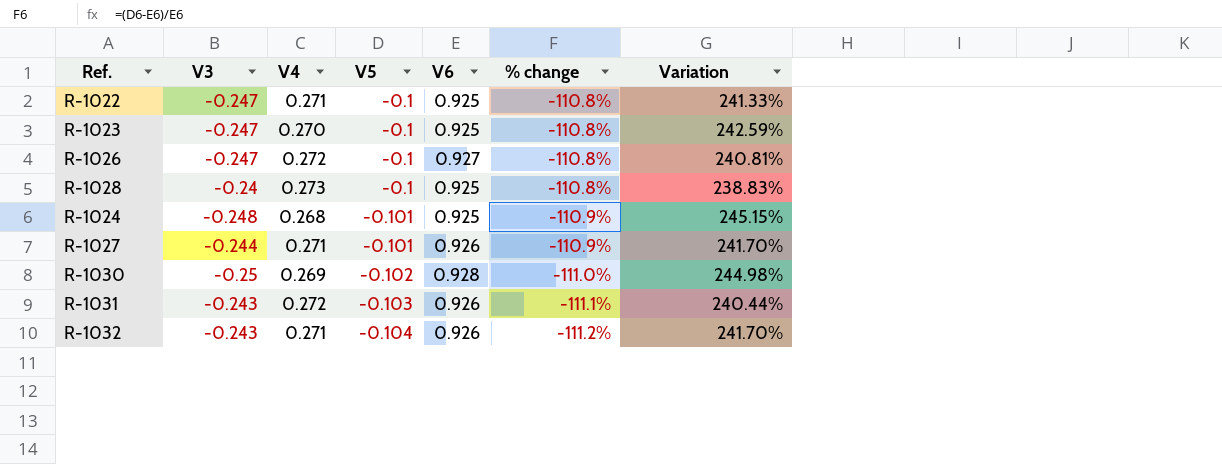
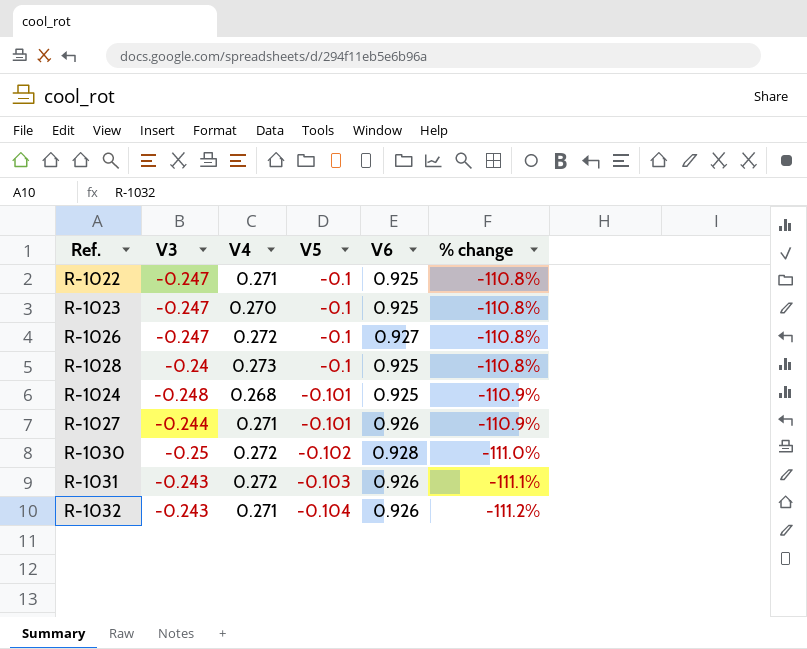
column Variation | formula: ([V6] - [V4]) / [V4] -> none
R-1030 | V4: 0.269 -> 0.272

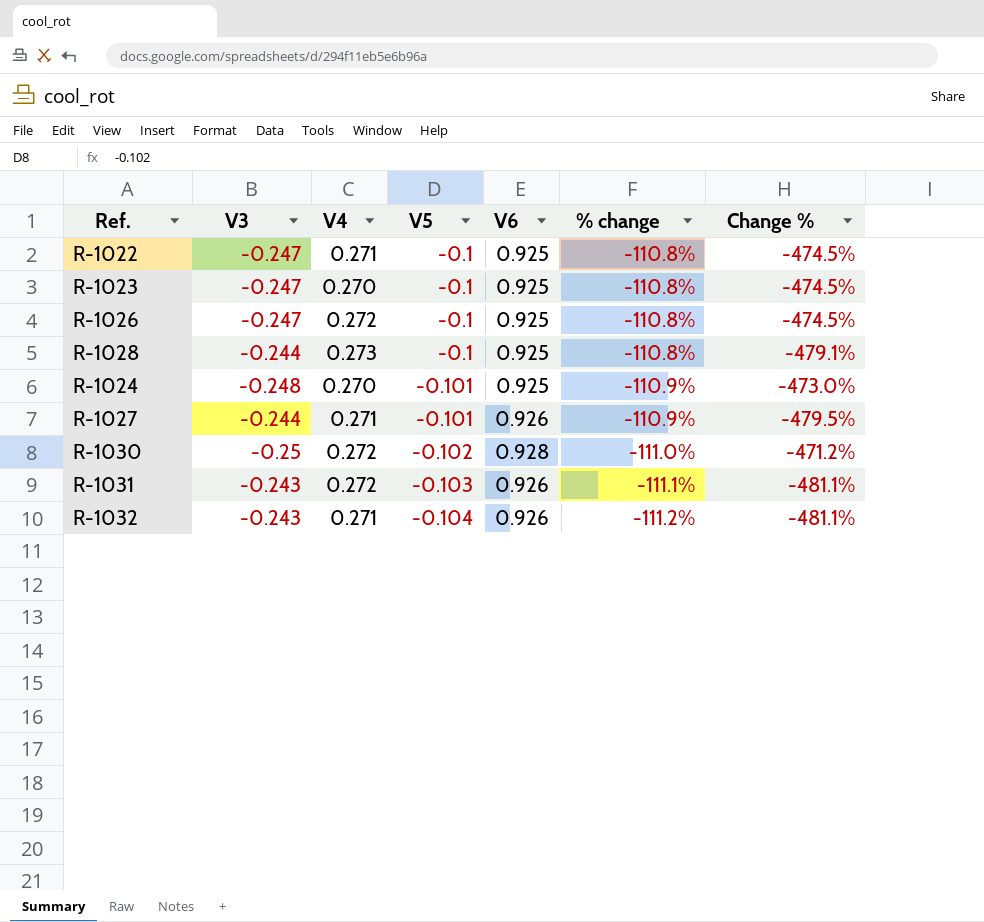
column Change % | formula: none -> ([V6] - [V3]) / [V3]
R-1026 | V6: 0.927 -> 0.925
R-1028 | V3: -0.24 -> -0.244
R-1024 | V4: 0.268 -> 0.270

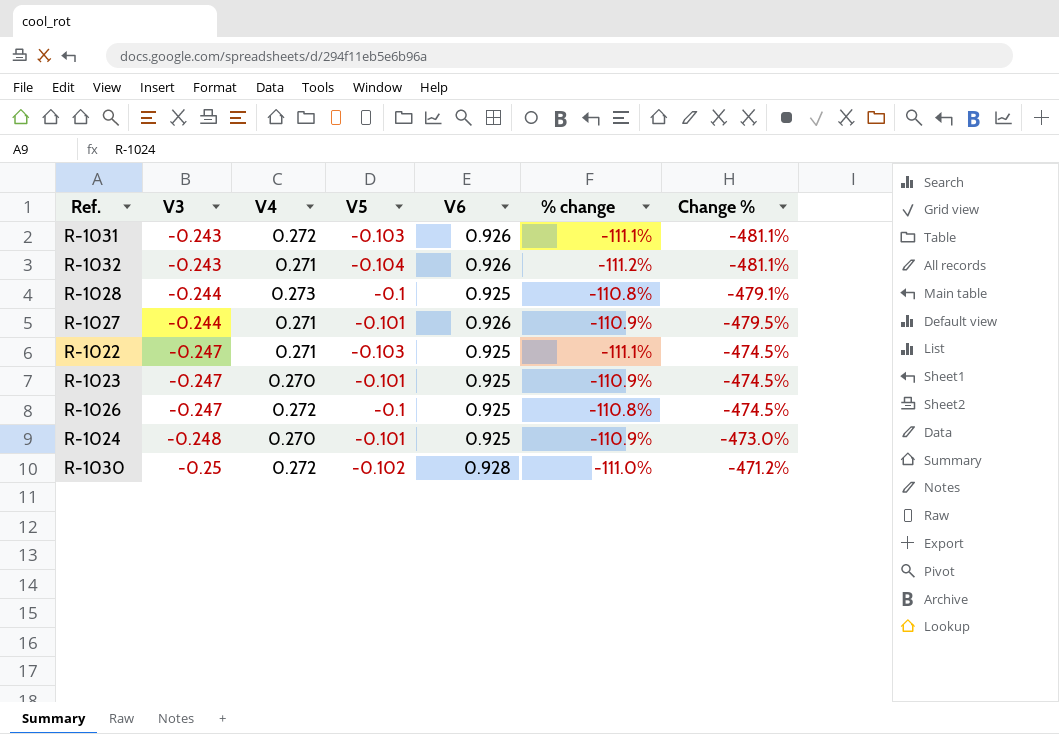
row order: V5 descending -> V3 descending
R-1022 | V5: -0.1 -> -0.103
R-1022 | % change: -110.8% -> -111.1%
R-1023 | V5: -0.1 -> -0.101
R-1023 | % change: -110.8% -> -110.9%

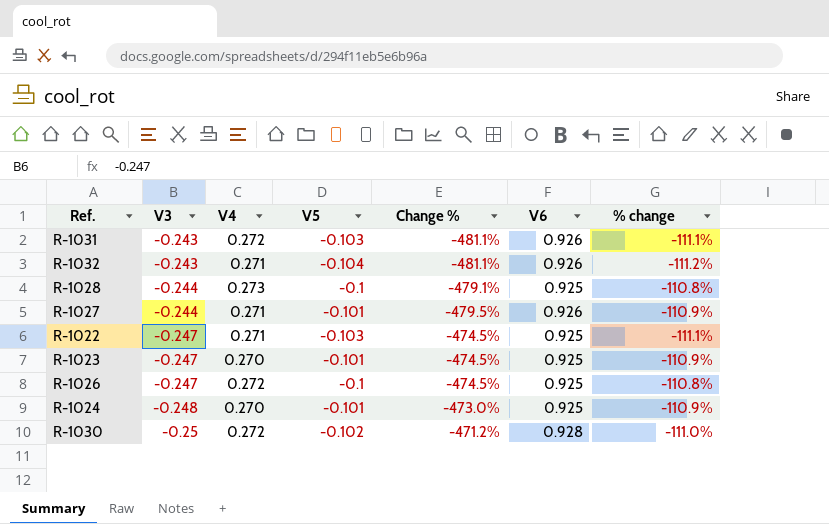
column Change % | position: 7 -> 5

